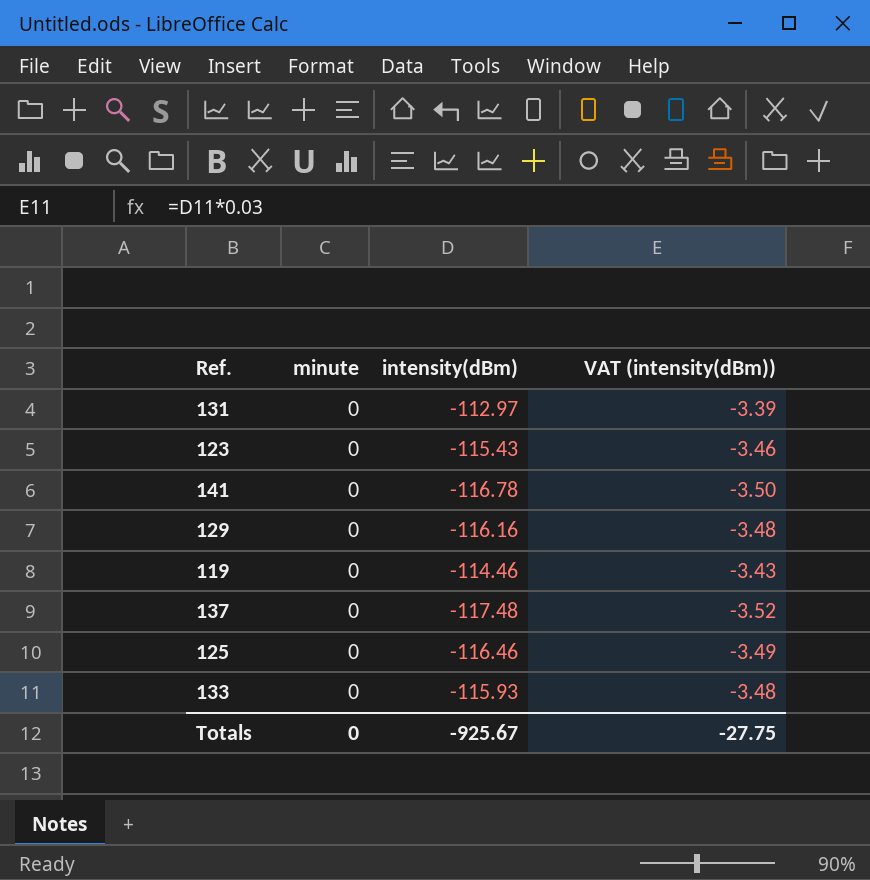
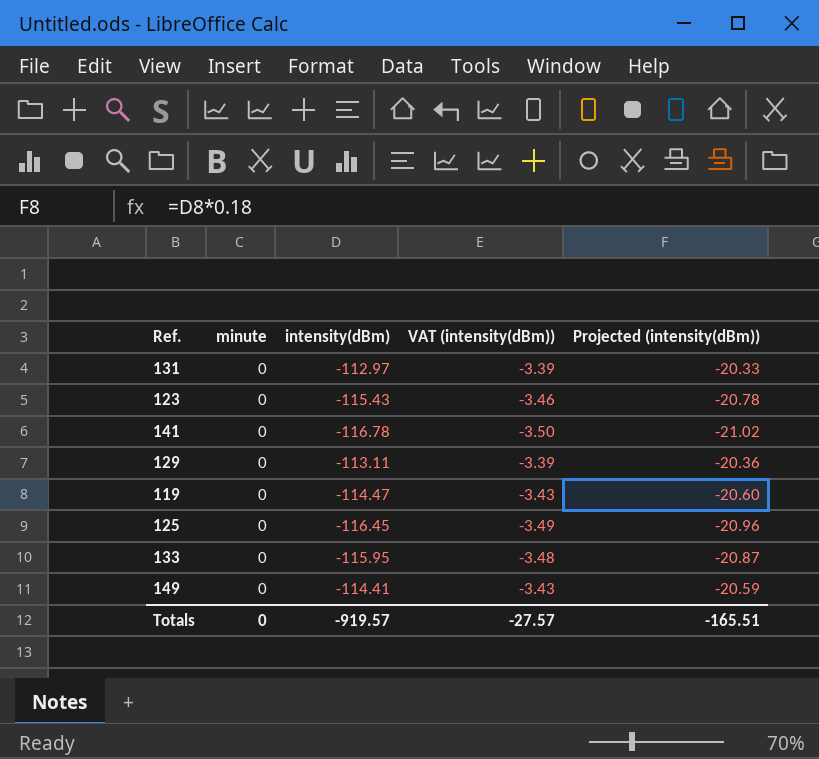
column Projected (intensity(dBm)) | formula: none -> [intensity(dBm)] * 0.18
row 137: 0 | -117.48 | -3.52 -> none
129 | intensity(dBm): -116.16 -> -113.11
129 | VAT (intensity(dBm)): -3.48 -> -3.39
119 | intensity(dBm): -114.46 -> -114.47
125 | intensity(dBm): -116.46 -> -116.45
133 | intensity(dBm): -115.93 -> -115.95
row 149: none -> 0 | -114.41 | -3.43 | -20.59
Totals | intensity(dBm): -925.67 -> -919.57
Totals | VAT (intensity(dBm)): -27.75 -> -27.57

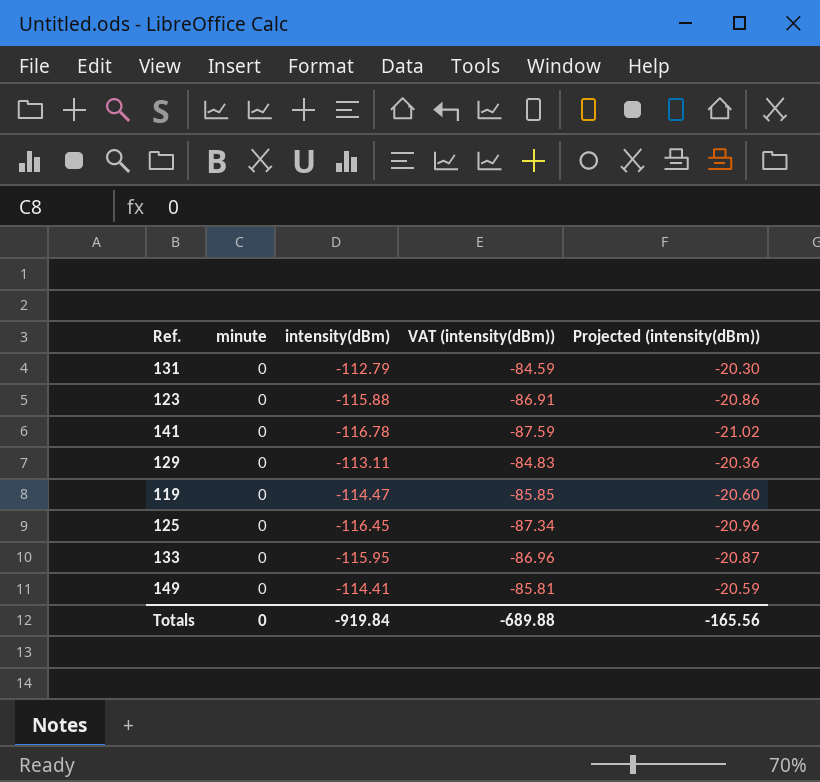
column VAT (intensity(dBm)) | formula: [intensity(dBm)] * 0.03 -> [intensity(dBm)] * 0.75
131 | intensity(dBm): -112.97 -> -112.79
131 | Projected (intensity(dBm)): -20.33 -> -20.30
123 | intensity(dBm): -115.43 -> -115.88
123 | Projected (intensity(dBm)): -20.78 -> -20.86
Totals | intensity(dBm): -919.57 -> -919.84
Totals | VAT (intensity(dBm)): -27.57 -> -689.88
Totals | Projected (intensity(dBm)): -165.51 -> -165.56

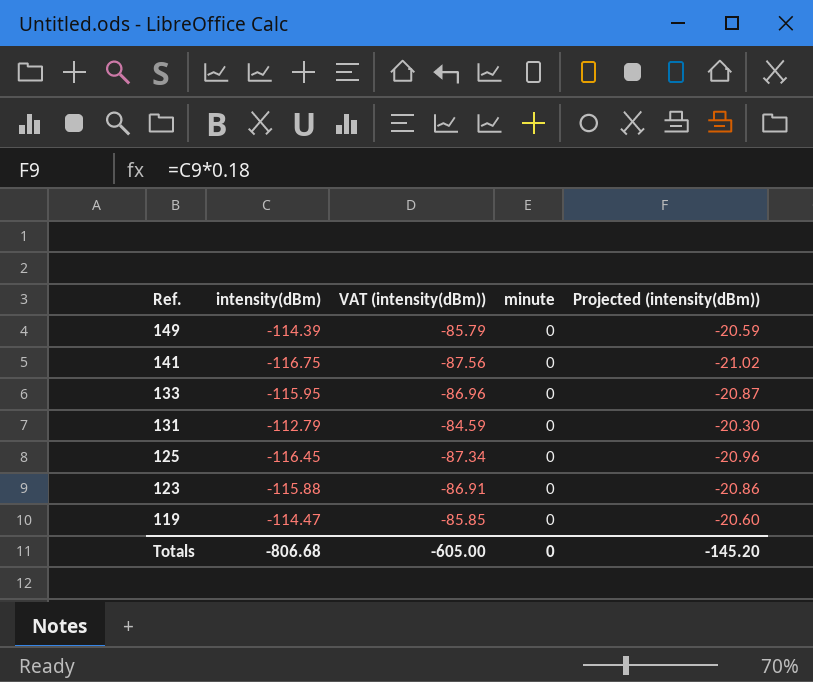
row order: none -> Ref. descending
column minute | position: 2 -> 4
row 129: 0 | -113.11 | -84.83 | -20.36 -> none
149 | intensity(dBm): -114.41 -> -114.39
149 | VAT (intensity(dBm)): -85.81 -> -85.79
141 | intensity(dBm): -116.78 -> -116.75
141 | VAT (intensity(dBm)): -87.59 -> -87.56
Totals | intensity(dBm): -919.84 -> -806.68
Totals | VAT (intensity(dBm)): -689.88 -> -605.00
Totals | Projected (intensity(dBm)): -165.56 -> -145.20

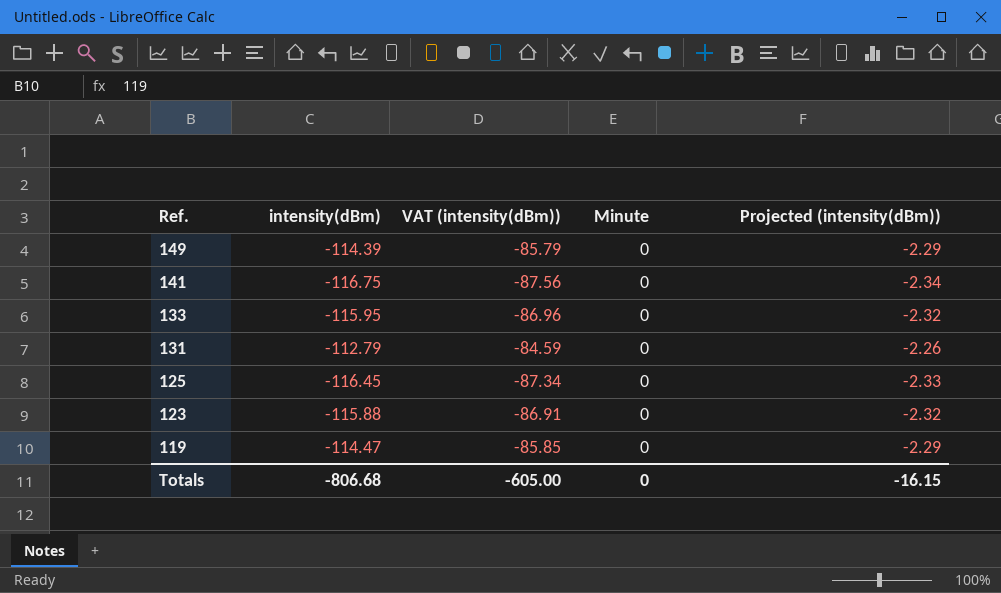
column name: minute -> Minute
column Projected (intensity(dBm)) | formula: [intensity(dBm)] * 0.18 -> [intensity(dBm)] * 0.02
Totals | Projected (intensity(dBm)): -145.20 -> -16.15

